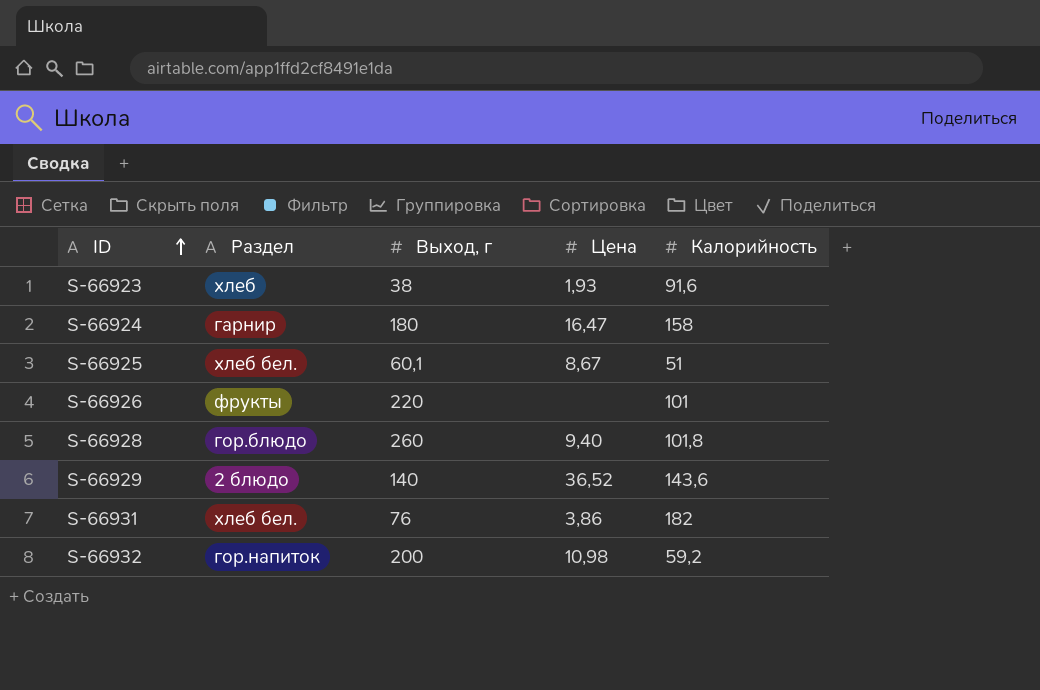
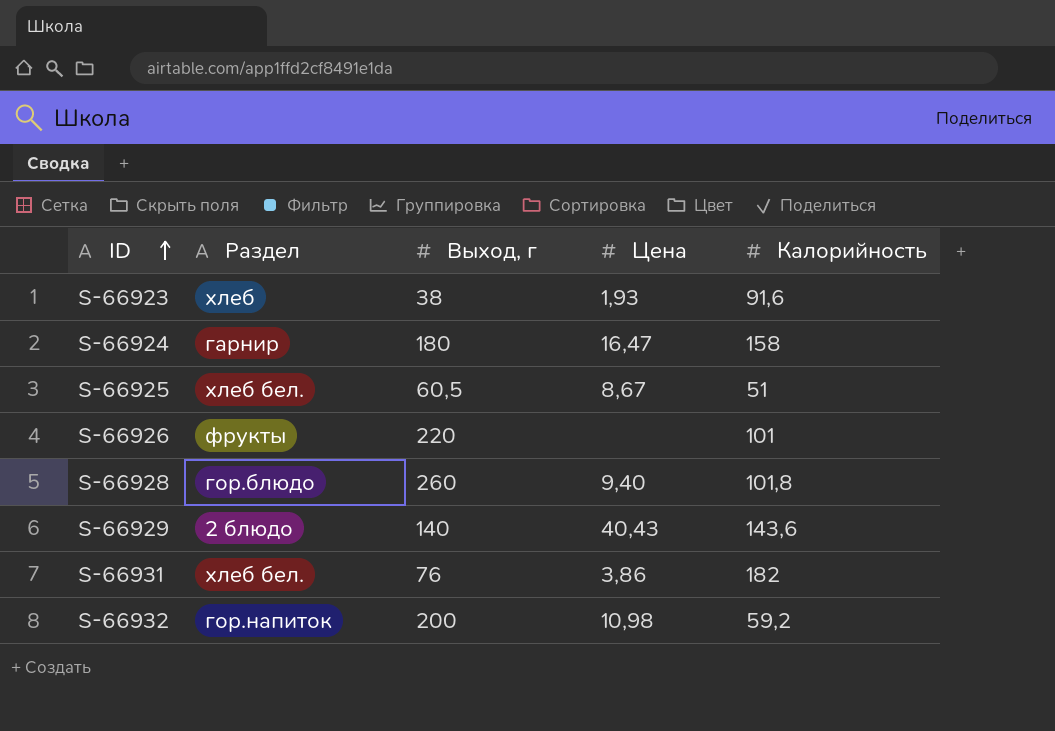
S-66925 | Выход, г: 60,1 -> 60,5
S-66929 | Цена: 36,52 -> 40,43

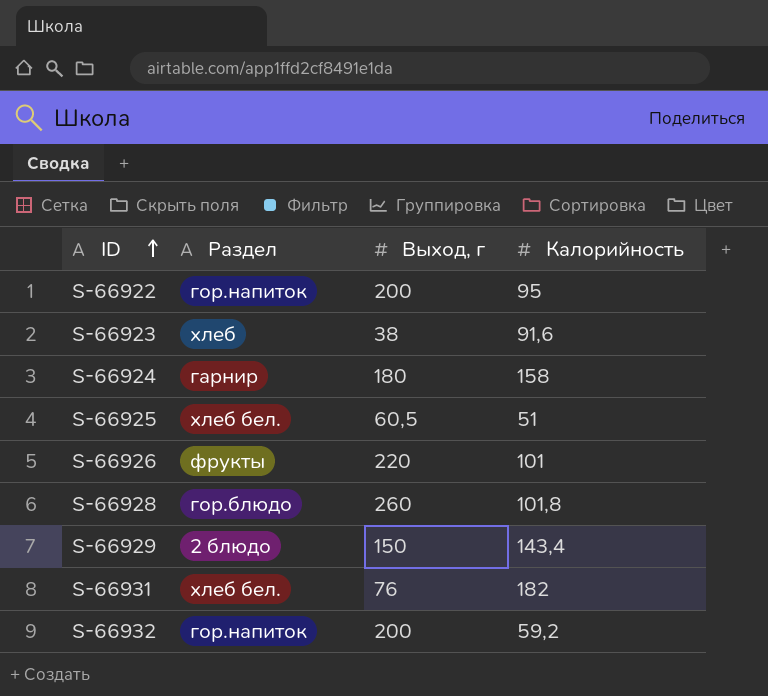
column Цена | position: 4 -> none
row S-66922: none -> гор.напиток | 200 | 95
S-66929 | Выход, г: 140 -> 150
S-66929 | Калорийность: 143,6 -> 143,4

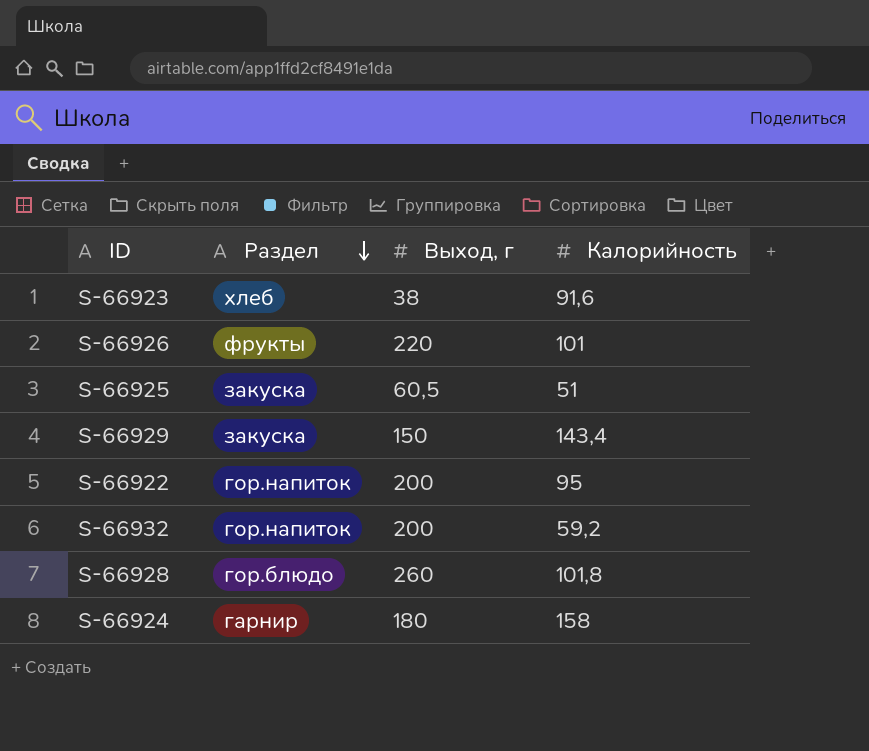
row order: ID ascending -> Раздел descending
row S-66931: хлеб бел. | 76 | 182 -> none
S-66925 | Раздел: хлеб бел. -> закуска
S-66929 | Раздел: 2 блюдо -> закуска

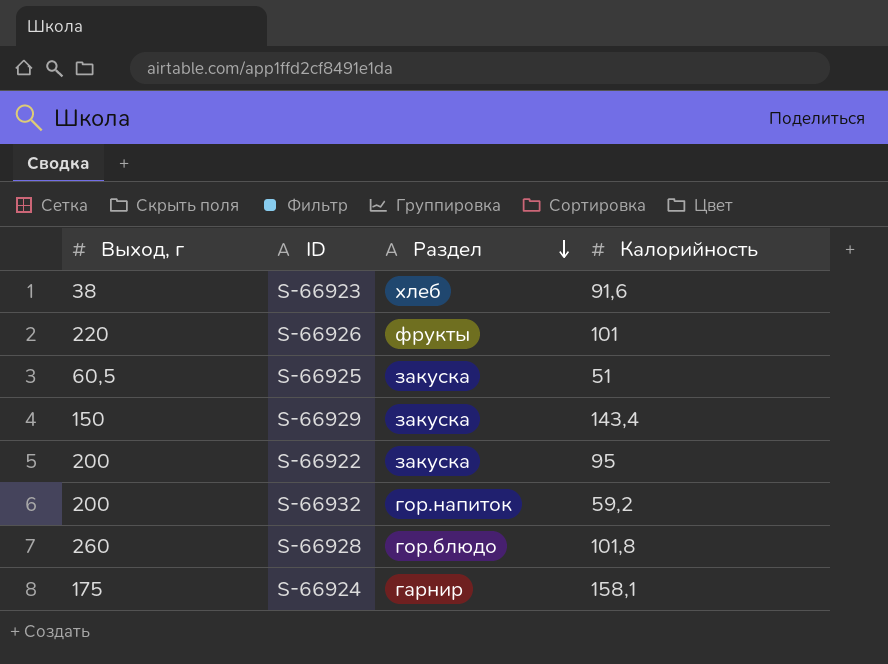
column Выход, г | position: 3 -> 1
S-66922 | Раздел: гор.напиток -> закуска
S-66924 | Выход, г: 180 -> 175
S-66924 | Калорийность: 158 -> 158,1

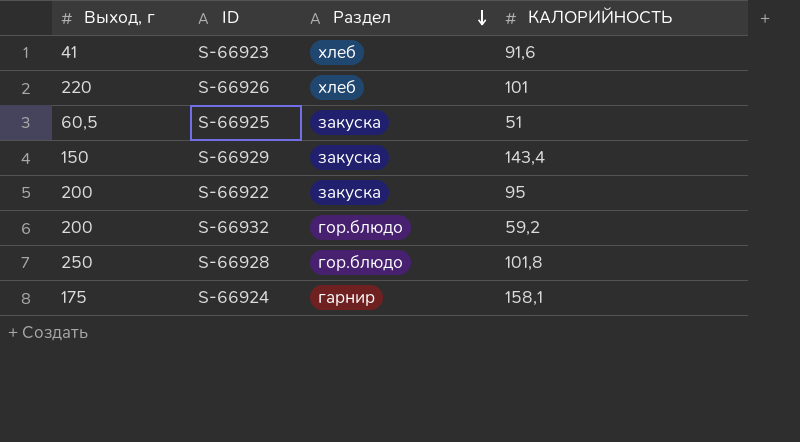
column name: Калорийность -> КАЛОРИЙНОСТЬ
S-66923 | Выход, г: 38 -> 41
S-66926 | Раздел: фрукты -> хлеб
S-66932 | Раздел: гор.напиток -> гор.блюдо
S-66928 | Выход, г: 260 -> 250

